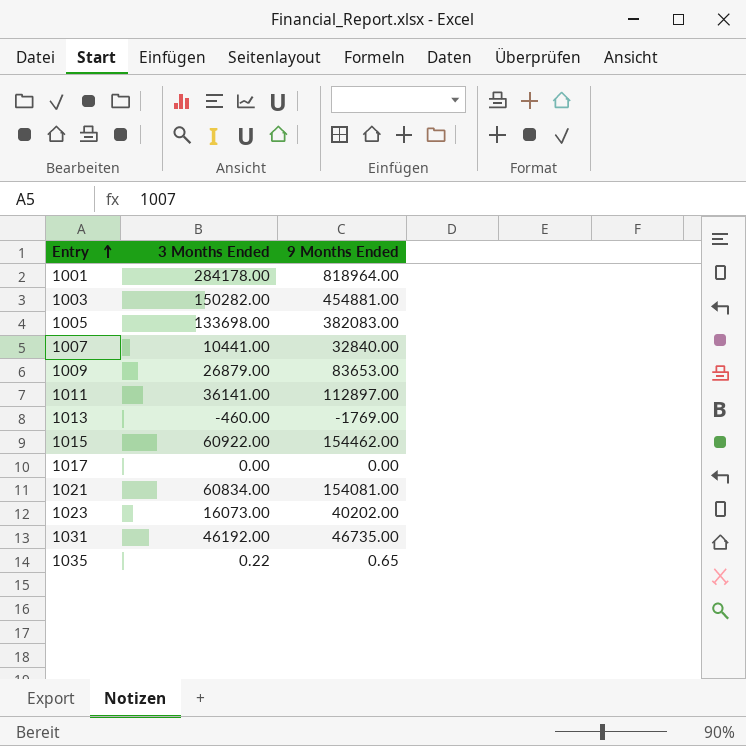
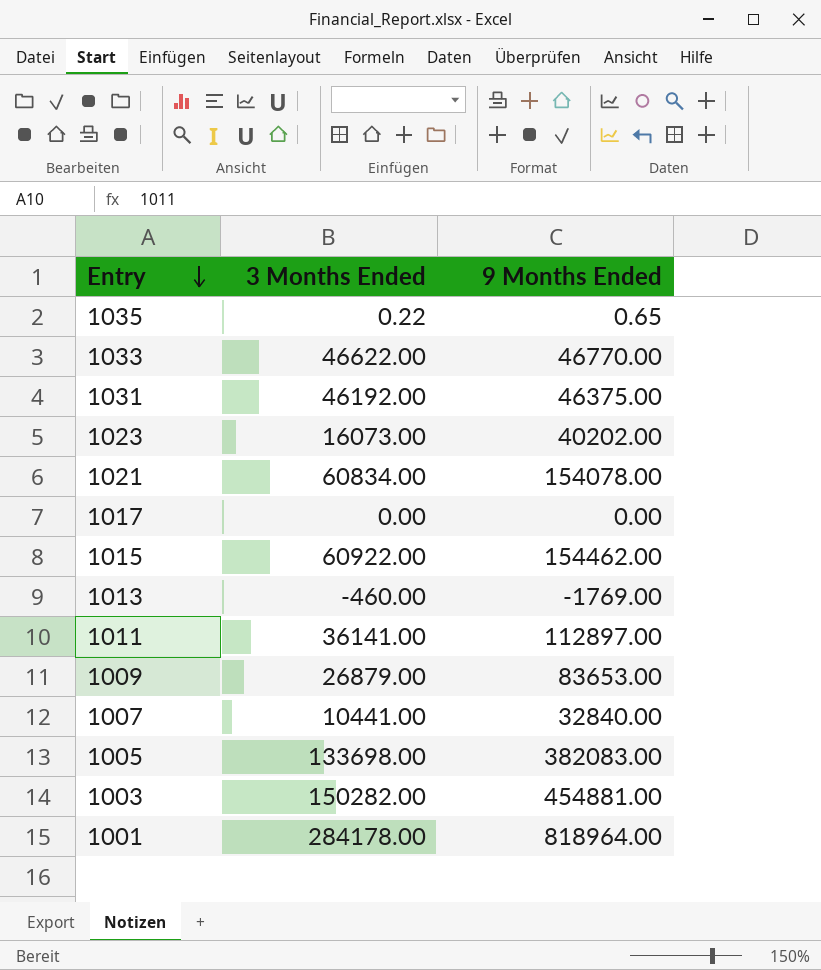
row order: Entry ascending -> Entry descending
row 1033: none -> 46622.00 | 46770.00
1031 | 9 Months Ended: 46735.00 -> 46375.00
1021 | 9 Months Ended: 154081.00 -> 154078.00

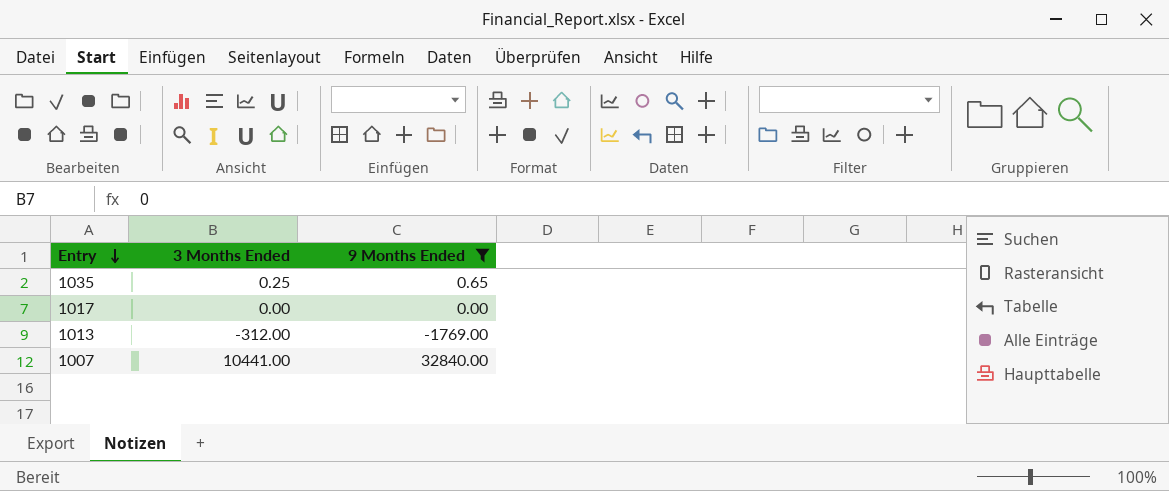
filter: none -> 9 Months Ended <= 32840.00
1035 | 3 Months Ended: 0.22 -> 0.25
1013 | 3 Months Ended: -460.00 -> -312.00

